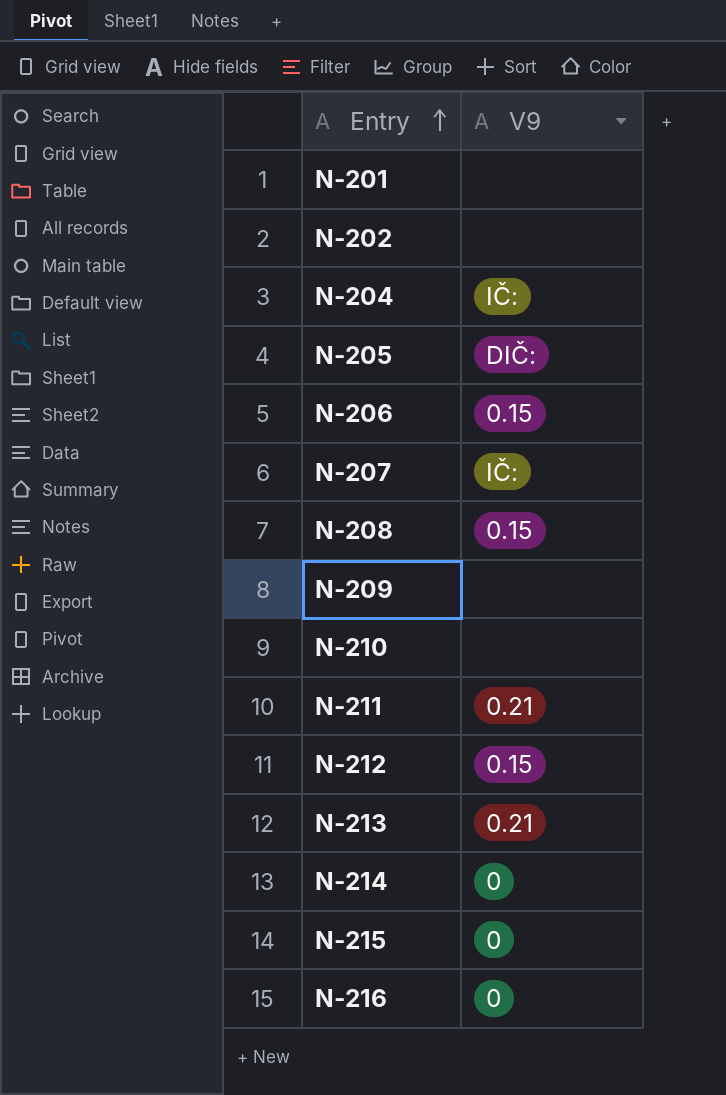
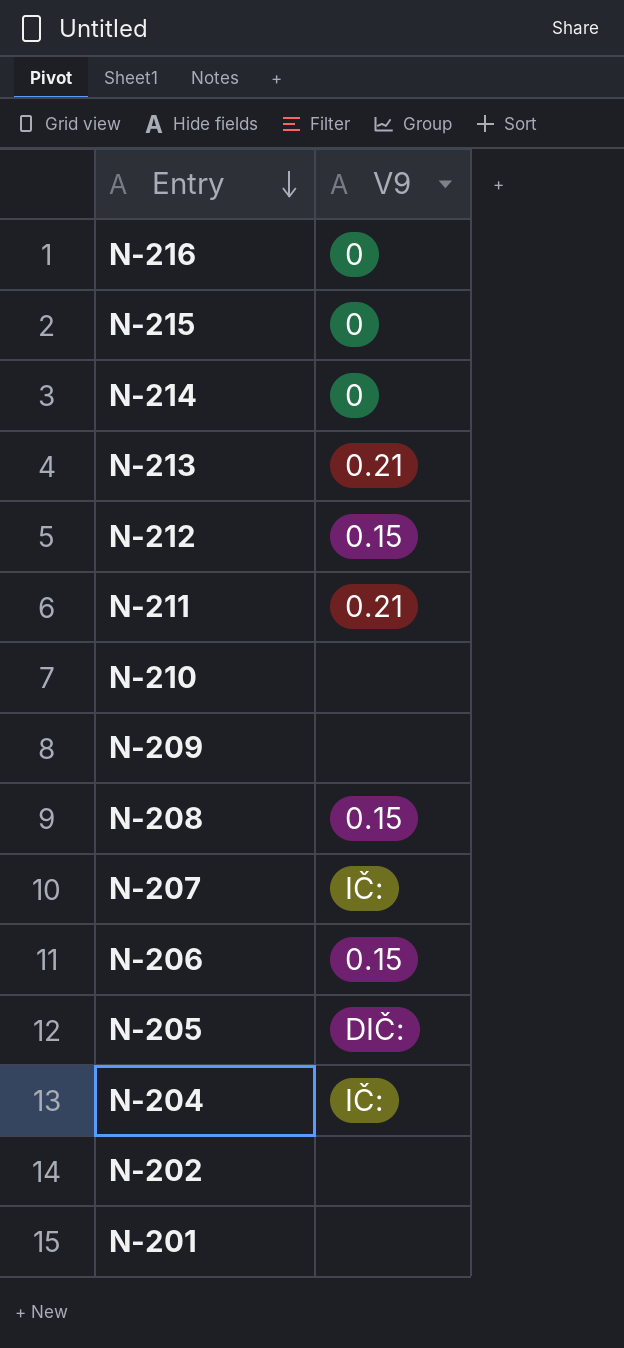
row order: Entry ascending -> Entry descending

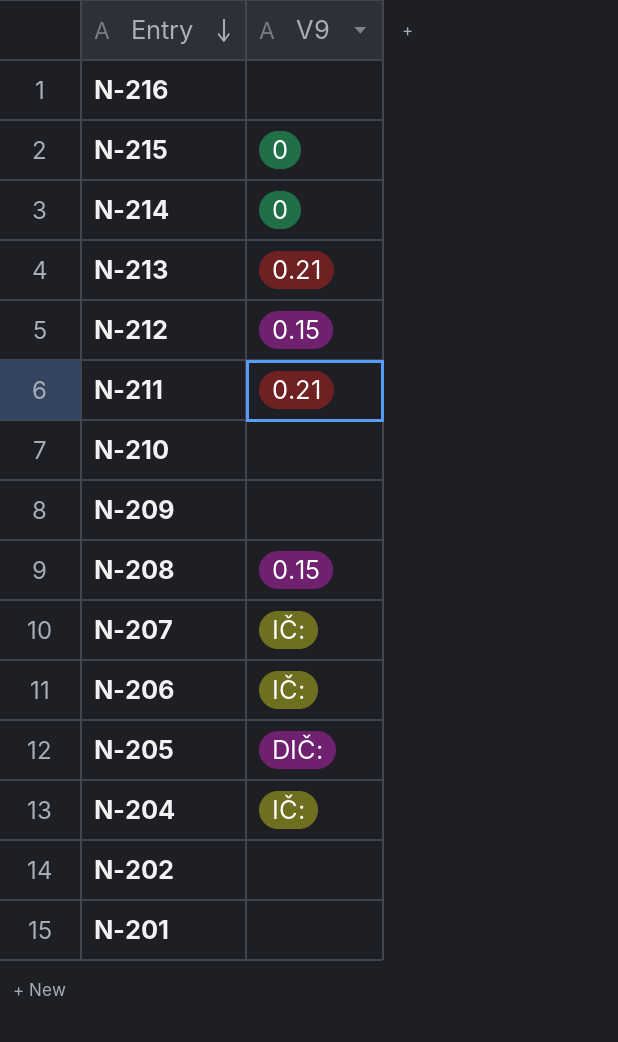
N-216 | V9: 0 -> none
N-206 | V9: 0.15 -> IČ:

